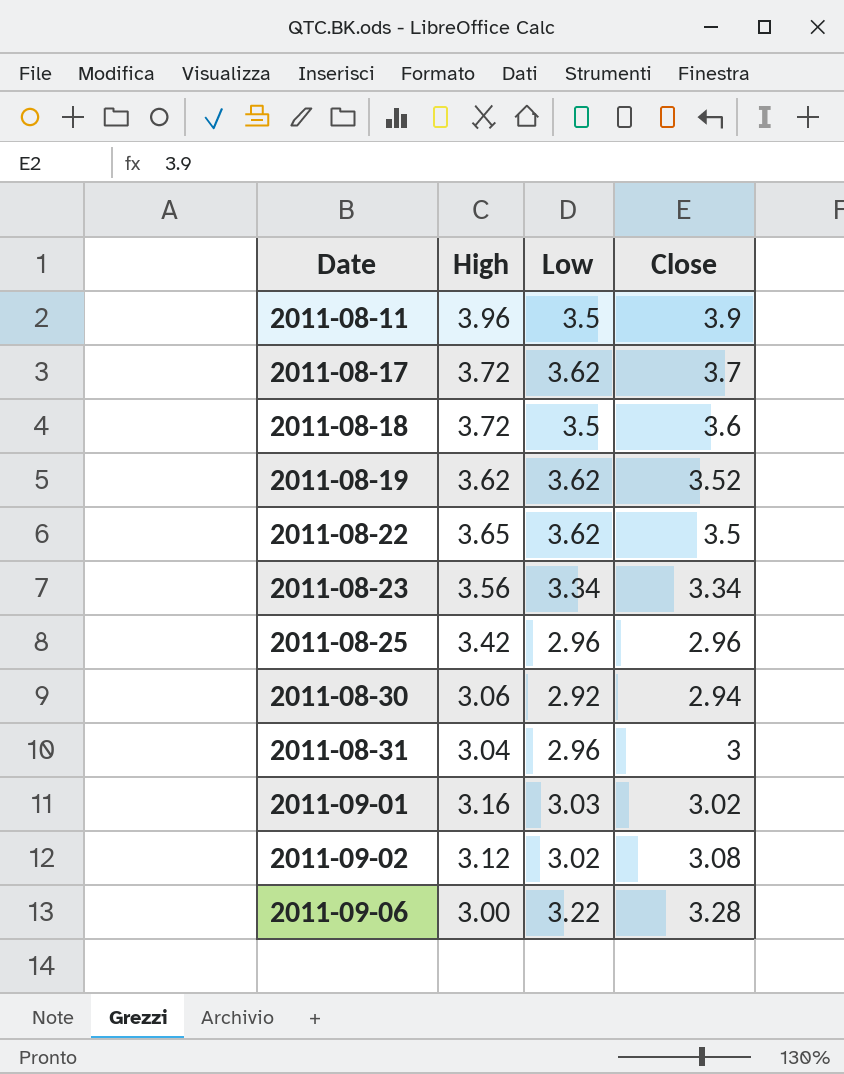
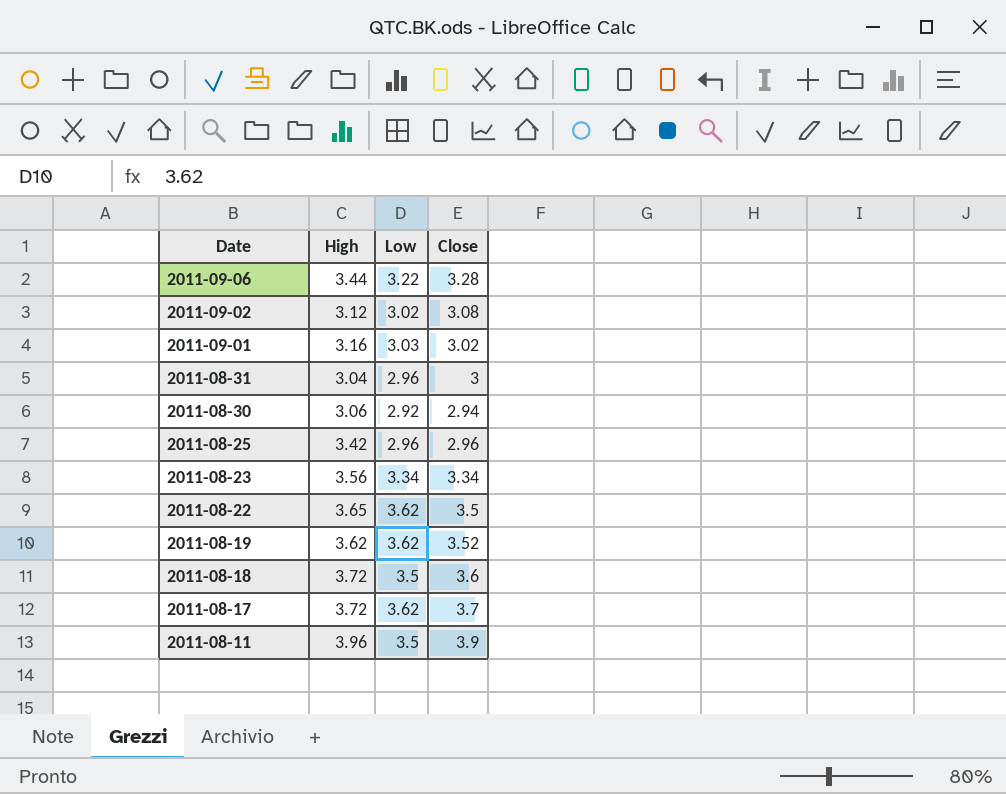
row order: Date ascending -> Date descending
2011-09-06 | High: 3.00 -> 3.44

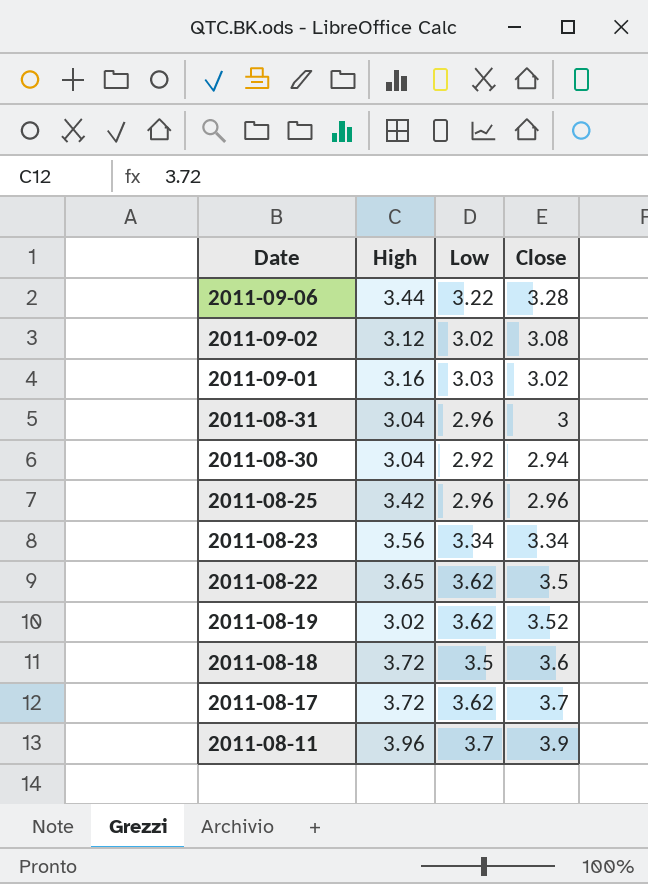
2011-08-30 | High: 3.06 -> 3.04
2011-08-19 | High: 3.62 -> 3.02
2011-08-11 | Low: 3.5 -> 3.7

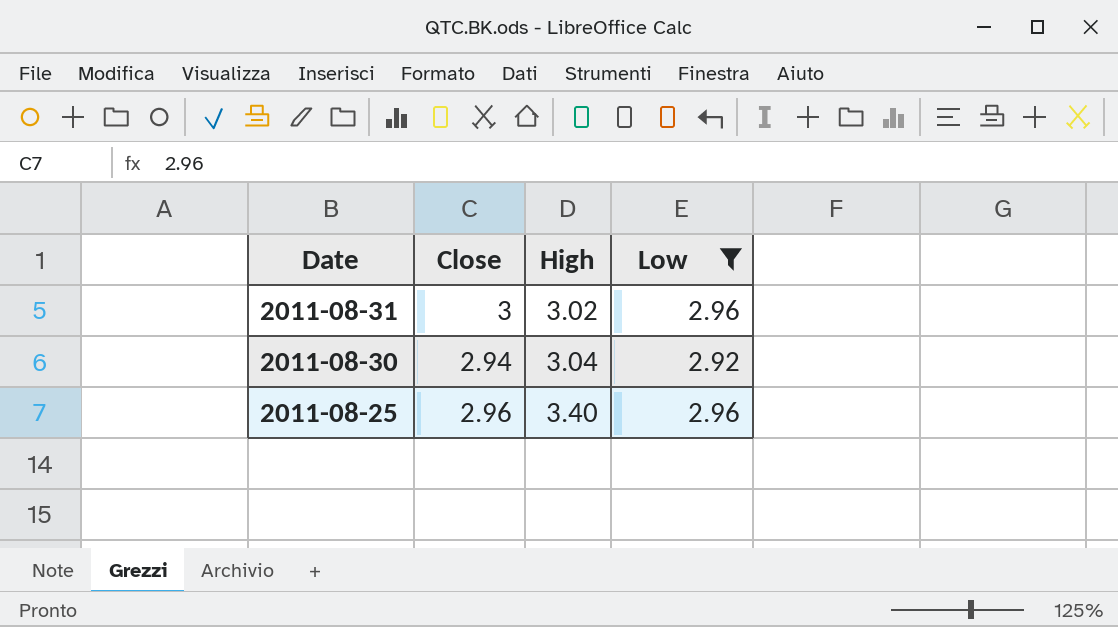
filter: none -> Low <= 2.96
column Close | position: 4 -> 2
2011-08-31 | High: 3.04 -> 3.02
2011-08-25 | High: 3.42 -> 3.40

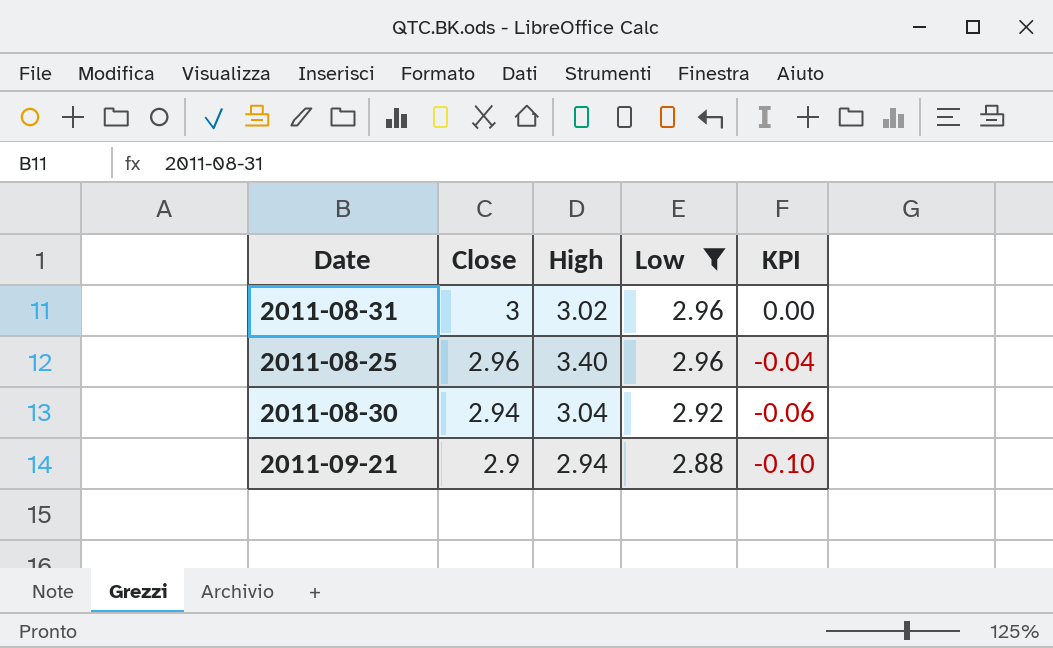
row order: Date descending -> Close descending
column KPI | formula: none -> [Close] - 3
row 2011-09-21: none -> 2.9 | 2.94 | 2.88 | -0.10

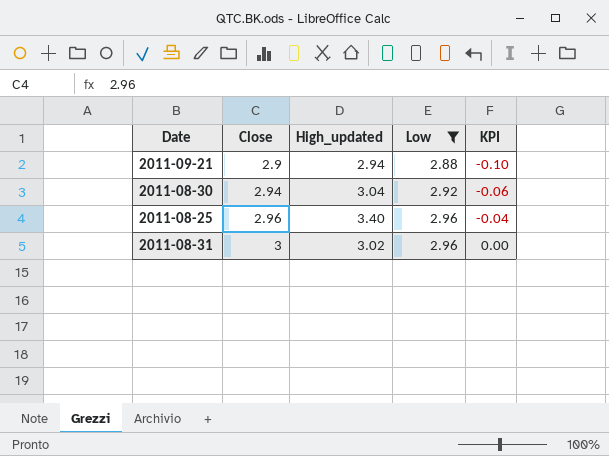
row order: Close descending -> Close ascending
column name: High -> High_updated

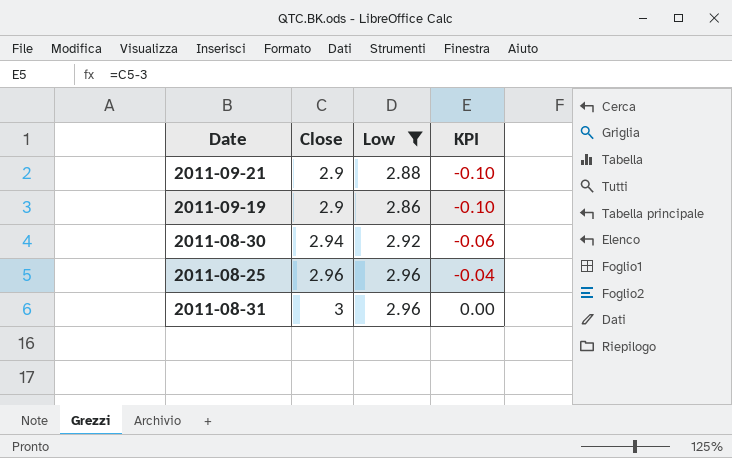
column High_updated | position: 3 -> none
row 2011-09-19: none -> 2.9 | 2.86 | -0.10

